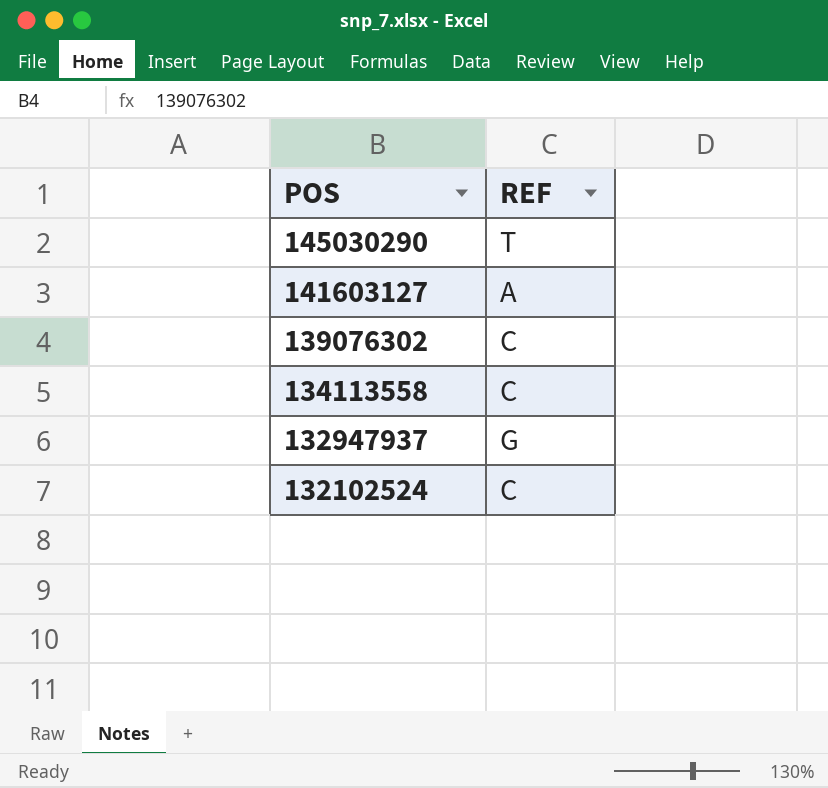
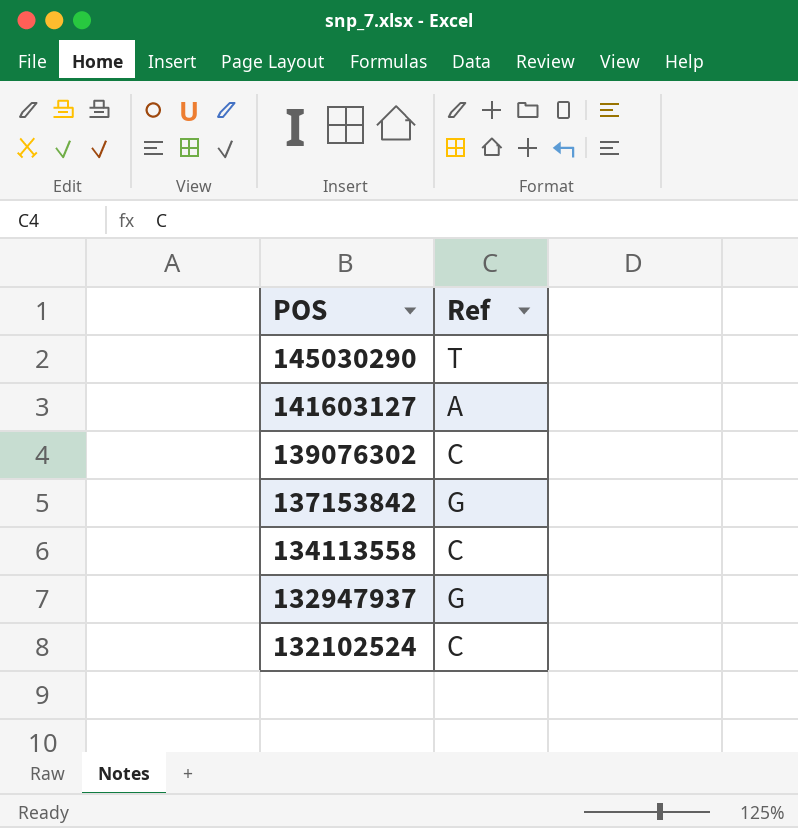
column name: REF -> Ref
row 137153842: none -> G

